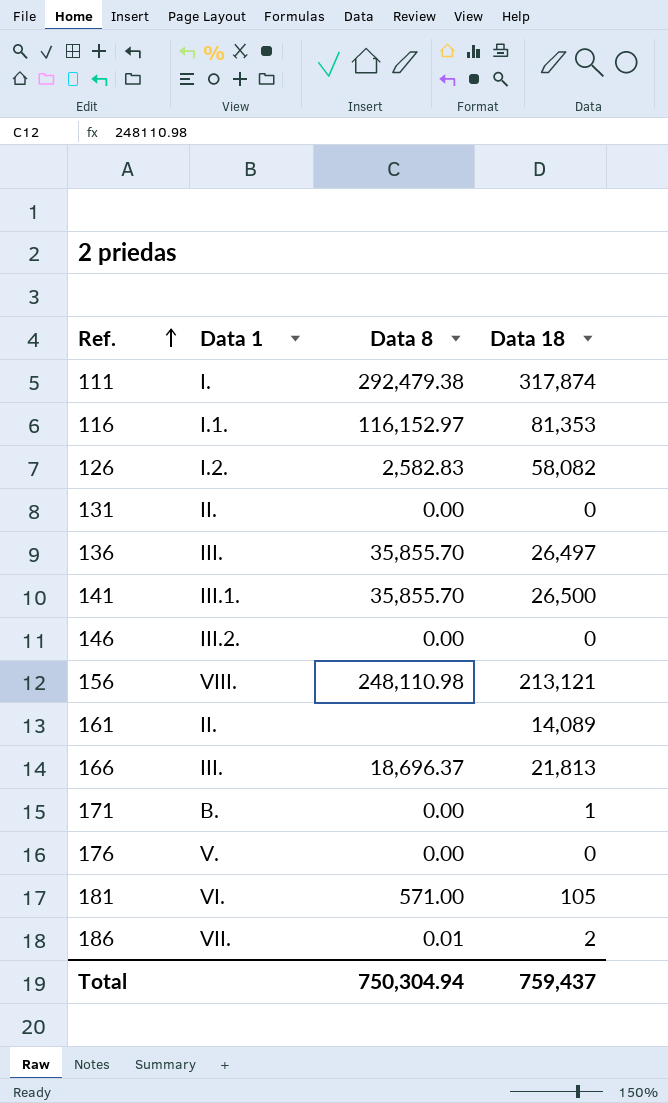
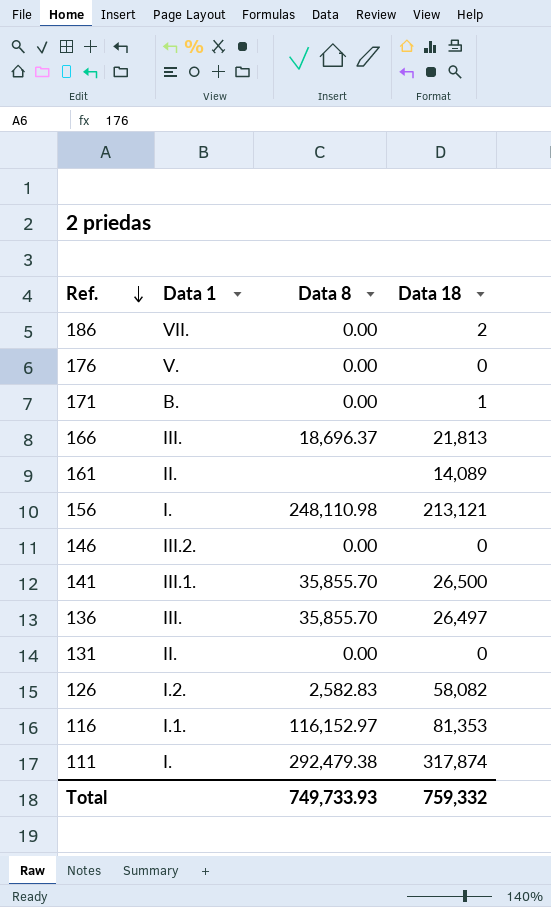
row order: Ref. ascending -> Ref. descending
row 181: VI. | 571.00 | 105 -> none
186 | Data 8: 0.01 -> 0.00
156 | Data 1: VIII. -> I.
Total | Data 8: 750,304.94 -> 749,733.93
Total | Data 18: 759,437 -> 759,332

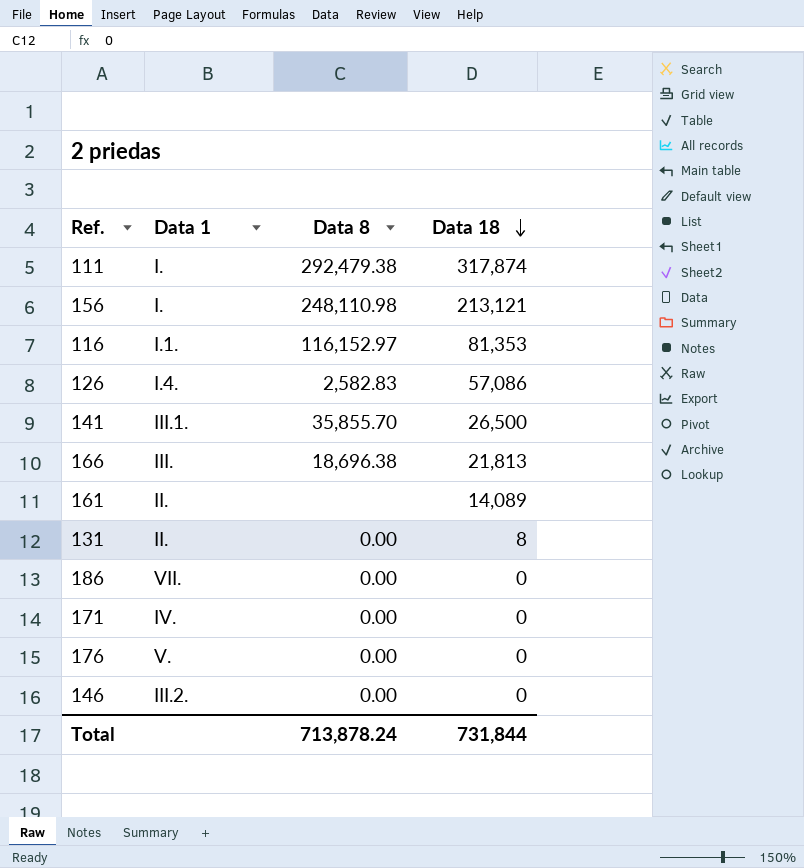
row order: Ref. descending -> Data 18 descending
row 136: III. | 35,855.70 | 26,497 -> none
126 | Data 1: I.2. -> I.4.
126 | Data 18: 58,082 -> 57,086
166 | Data 8: 18,696.37 -> 18,696.38
131 | Data 18: 0 -> 8
186 | Data 18: 2 -> 0
171 | Data 1: B. -> IV.
171 | Data 18: 1 -> 0
Total | Data 8: 749,733.93 -> 713,878.24
Total | Data 18: 759,332 -> 731,844

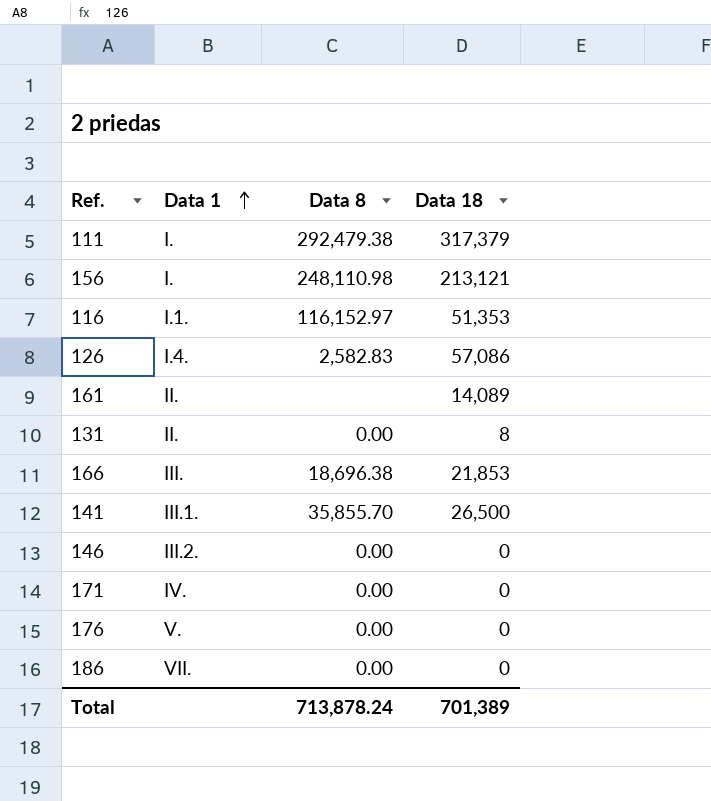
row order: Data 18 descending -> Data 1 ascending
111 | Data 18: 317,874 -> 317,379
116 | Data 18: 81,353 -> 51,353
166 | Data 18: 21,813 -> 21,853
Total | Data 18: 731,844 -> 701,389

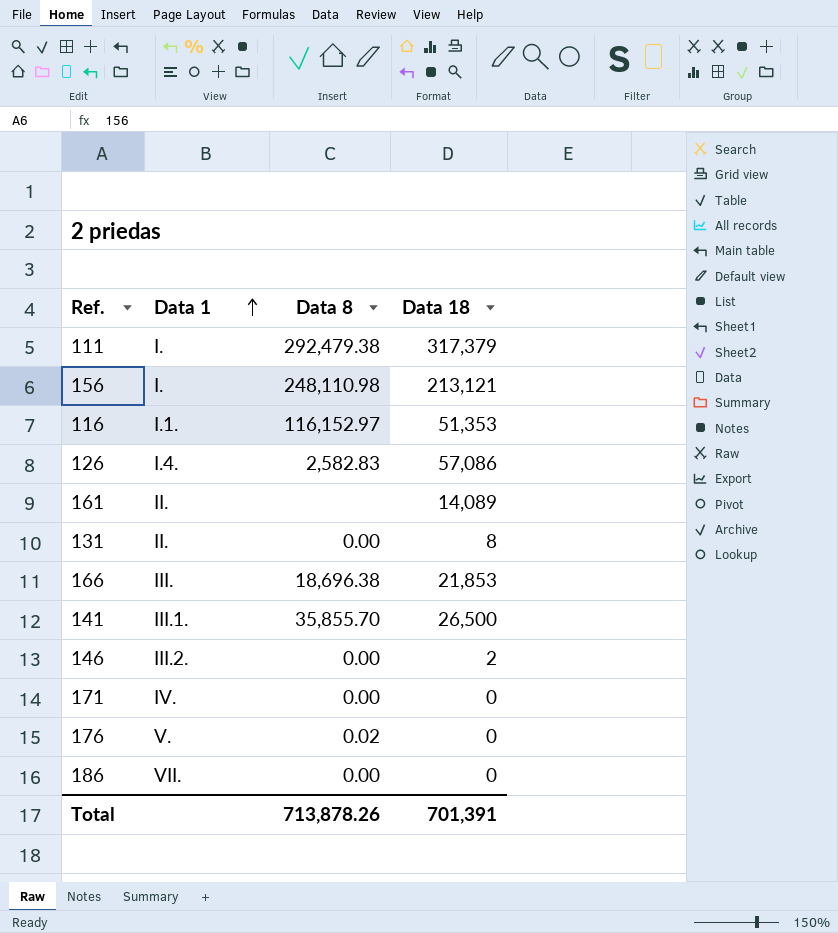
146 | Data 18: 0 -> 2
176 | Data 8: 0.00 -> 0.02
Total | Data 8: 713,878.24 -> 713,878.26
Total | Data 18: 701,389 -> 701,391

